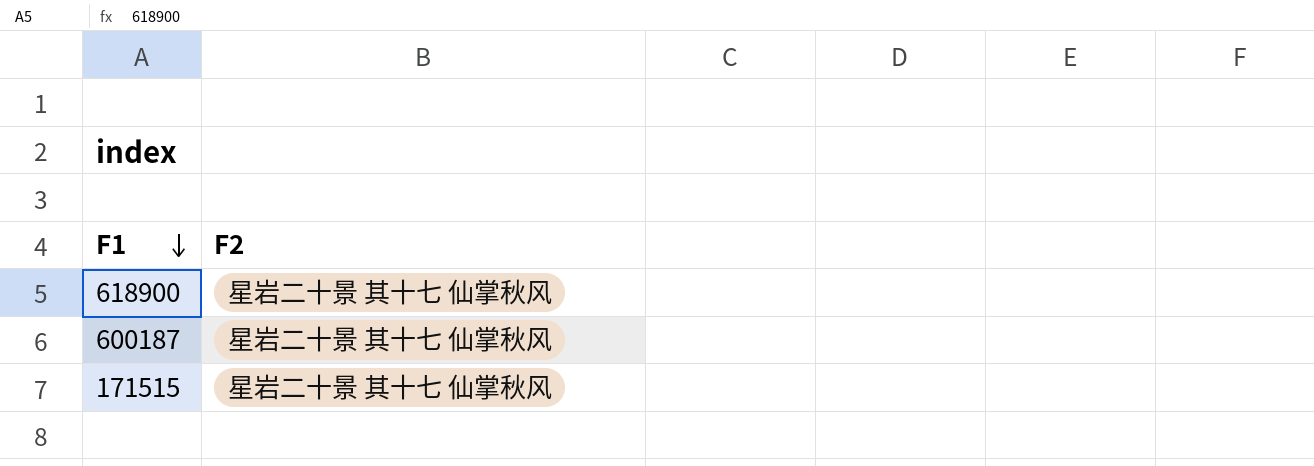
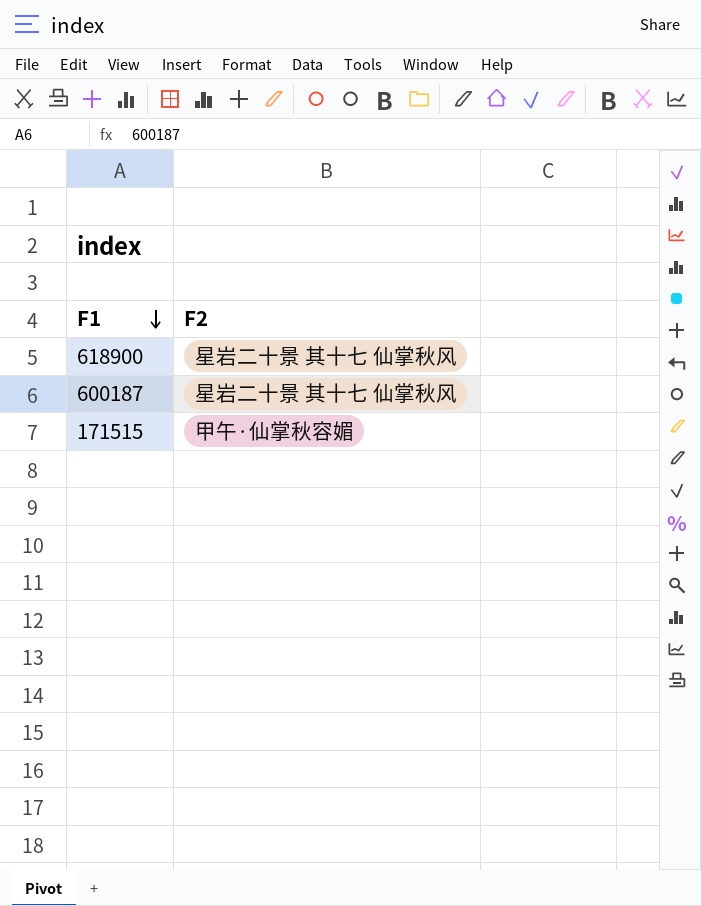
171515 | F2: 星岩二十景 其十七 仙掌秋风 -> 甲午·仙掌秋容媚

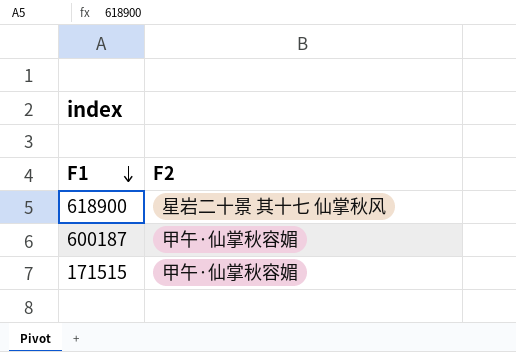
600187 | F2: 星岩二十景 其十七 仙掌秋风 -> 甲午·仙掌秋容媚

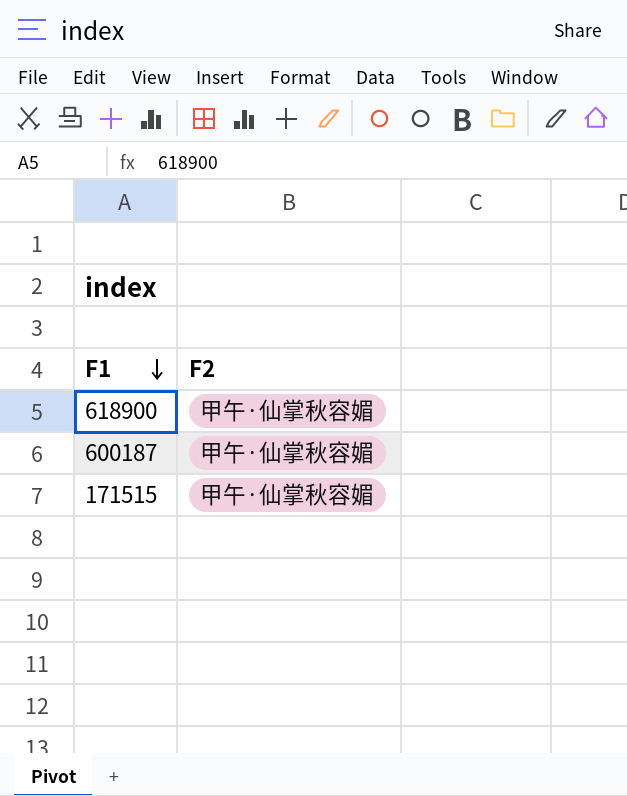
618900 | F2: 星岩二十景 其十七 仙掌秋风 -> 甲午·仙掌秋容媚

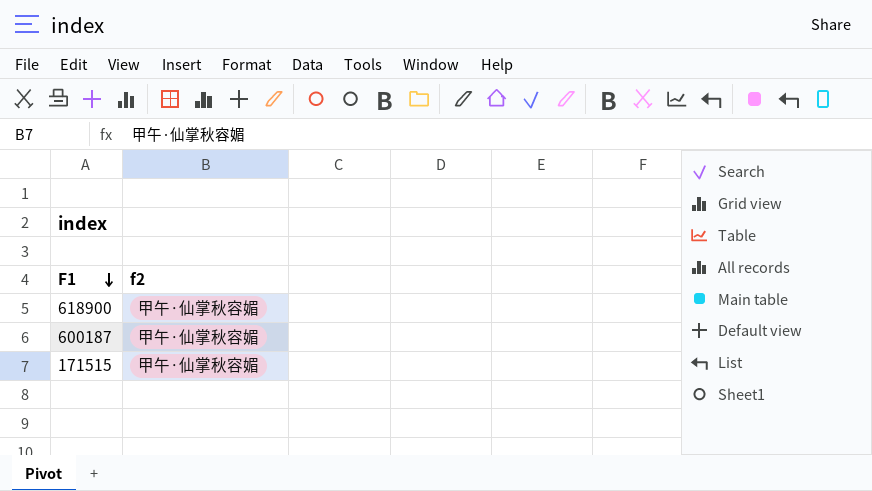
column name: F2 -> f2

